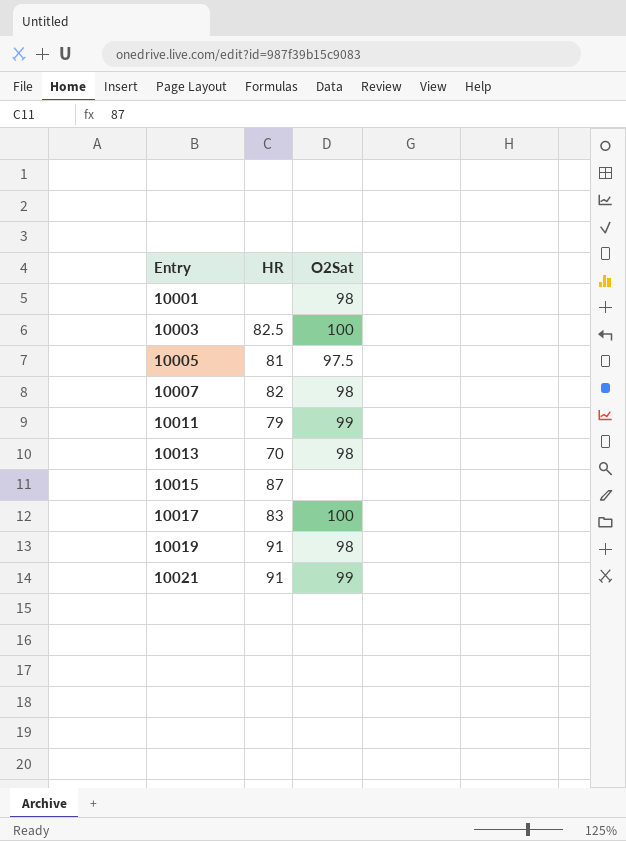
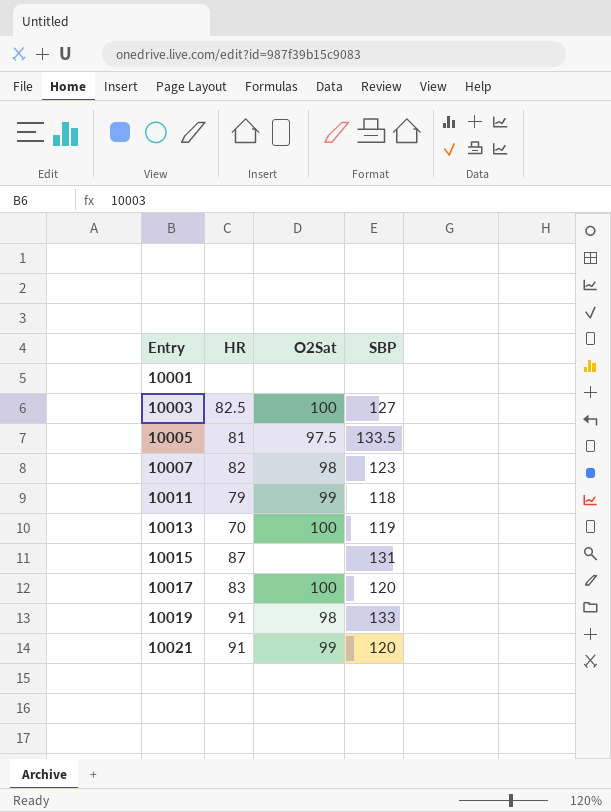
column SBP | position: none -> 4
10001 | O2Sat: 98 -> none
10013 | O2Sat: 98 -> 100

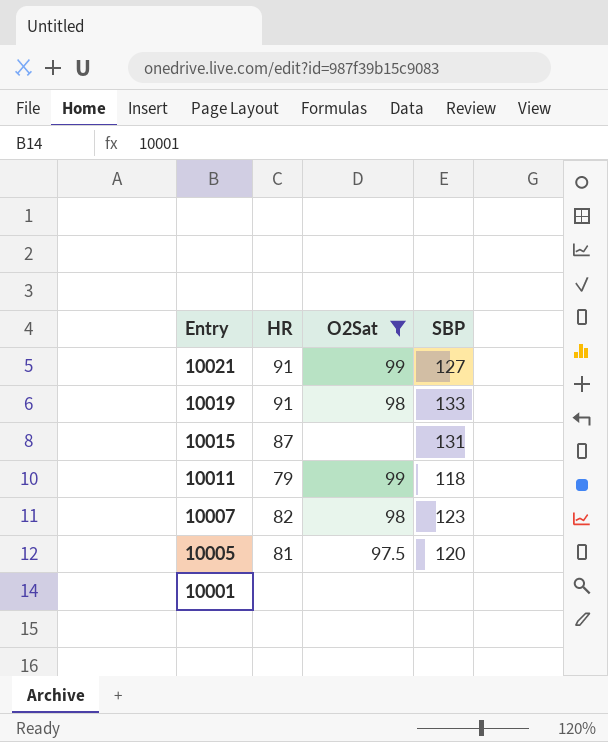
filter: none -> O2Sat != 100
row order: Entry ascending -> Entry descending
10021 | SBP: 120 -> 127
10005 | SBP: 133.5 -> 120

